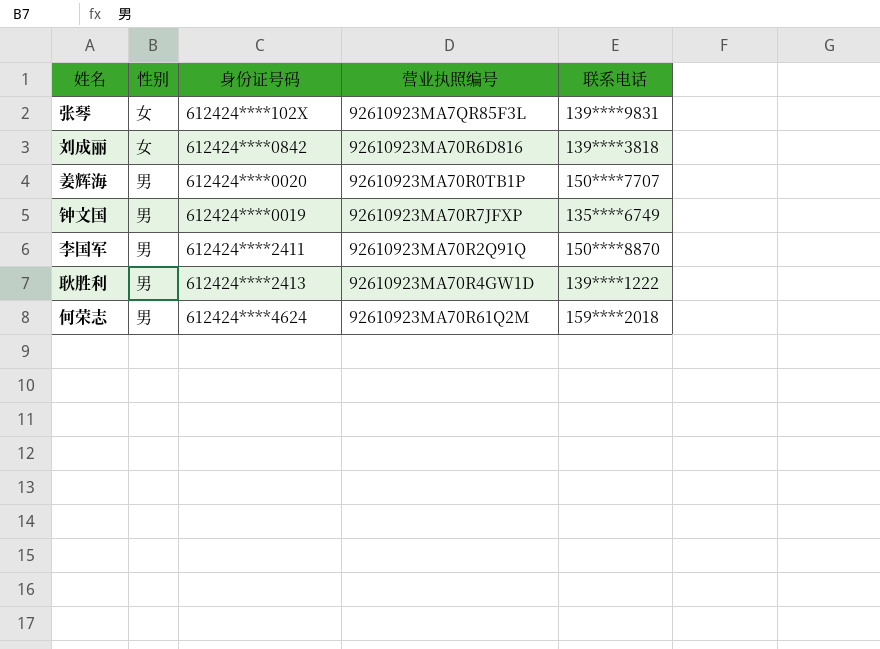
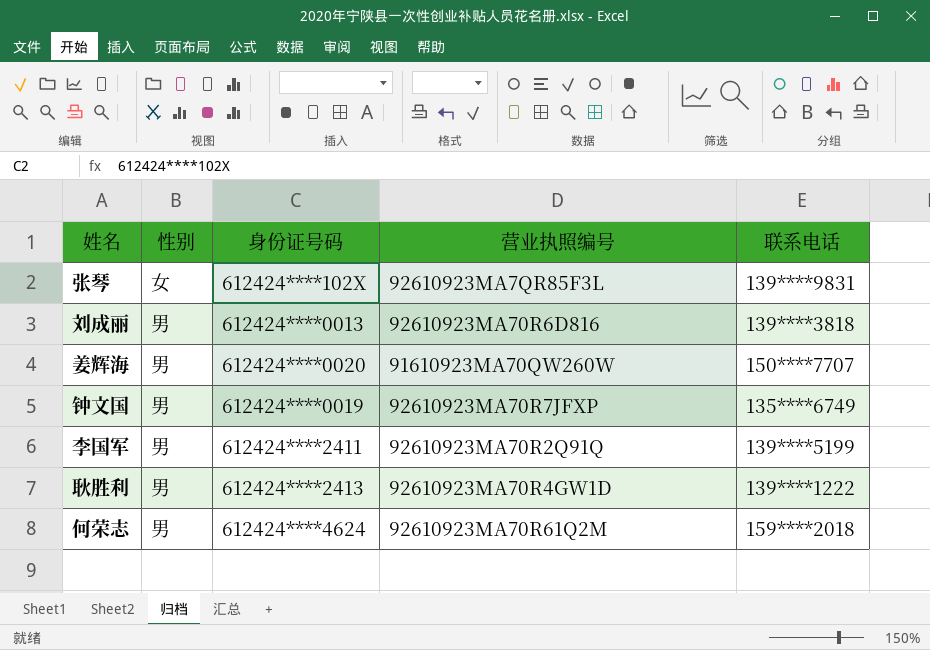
刘成丽 | 性别: 女 -> 男
刘成丽 | 身份证号码: 612424****0842 -> 612424****0013
姜辉海 | 营业执照编号: 92610923MA70R0TB1P -> 91610923MA70QW260W
李国军 | 联系电话: 150****8870 -> 139****5199

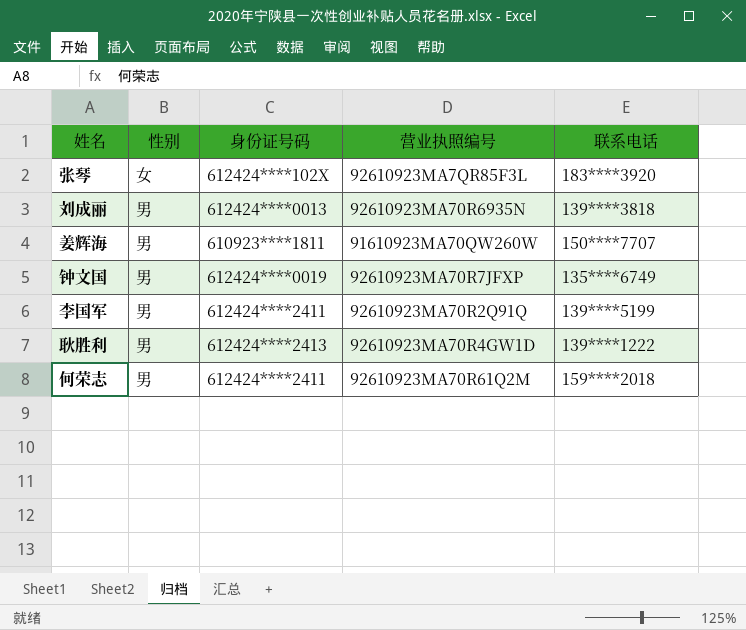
张琴 | 联系电话: 139****9831 -> 183****3920
刘成丽 | 营业执照编号: 92610923MA70R6D816 -> 92610923MA70R6935N
姜辉海 | 身份证号码: 612424****0020 -> 610923****1811
何荣志 | 身份证号码: 612424****4624 -> 612424****2411

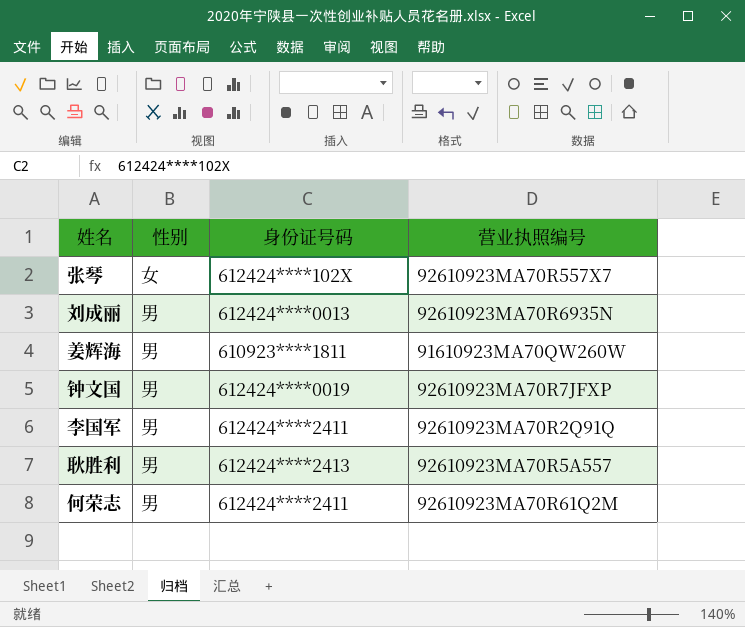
column 联系电话 | position: 5 -> none
张琴 | 营业执照编号: 92610923MA7QR85F3L -> 92610923MA70R557X7
耿胜利 | 营业执照编号: 92610923MA70R4GW1D -> 92610923MA70R5A557

